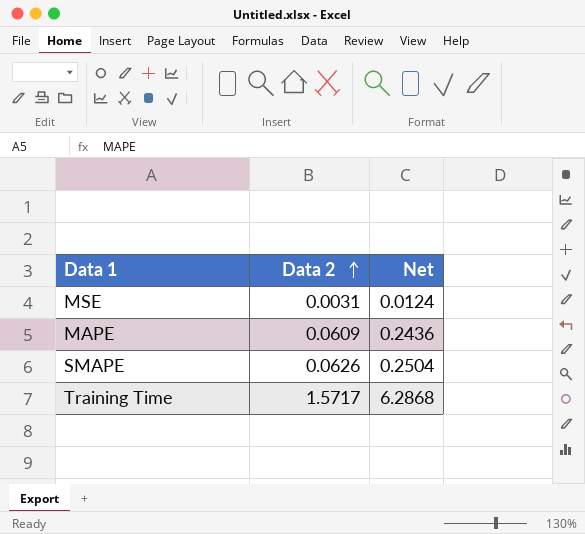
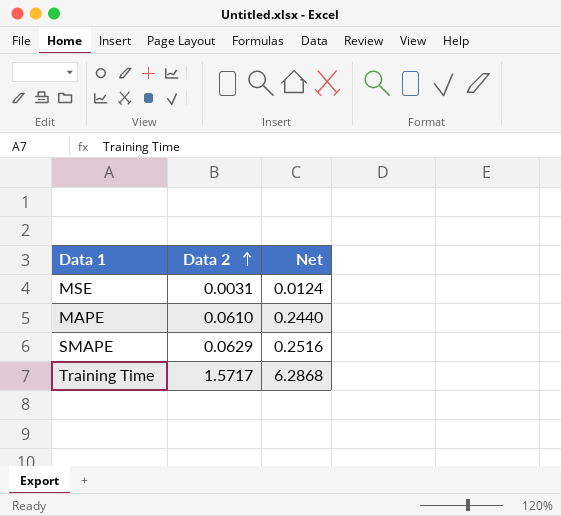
MAPE | Data 2: 0.0609 -> 0.0610
MAPE | Net: 0.2436 -> 0.2440
SMAPE | Data 2: 0.0626 -> 0.0629
SMAPE | Net: 0.2504 -> 0.2516

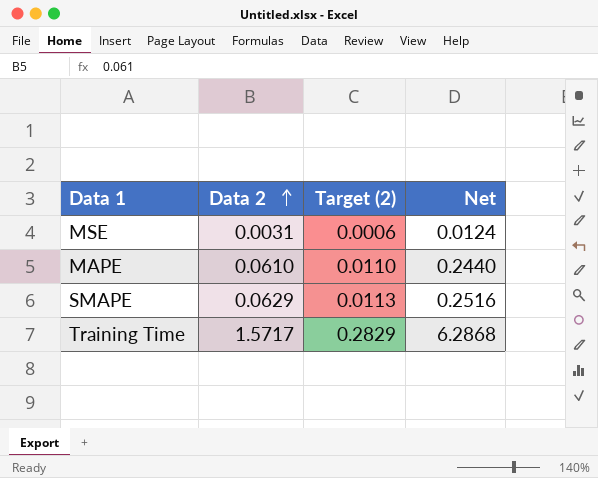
column Target (2) | formula: none -> [Data 2] * 0.18

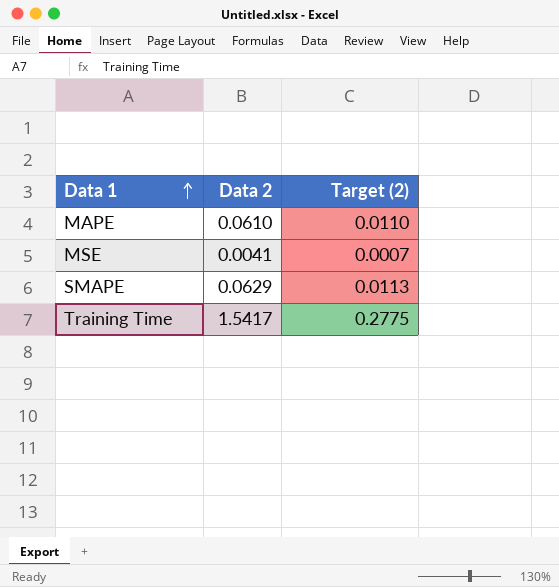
row order: Data 2 ascending -> Data 1 ascending
column Net | formula: [Data 2] * 4 -> none
MSE | Data 2: 0.0031 -> 0.0041
MSE | Target (2): 0.0006 -> 0.0007
Training Time | Data 2: 1.5717 -> 1.5417
Training Time | Target (2): 0.2829 -> 0.2775

